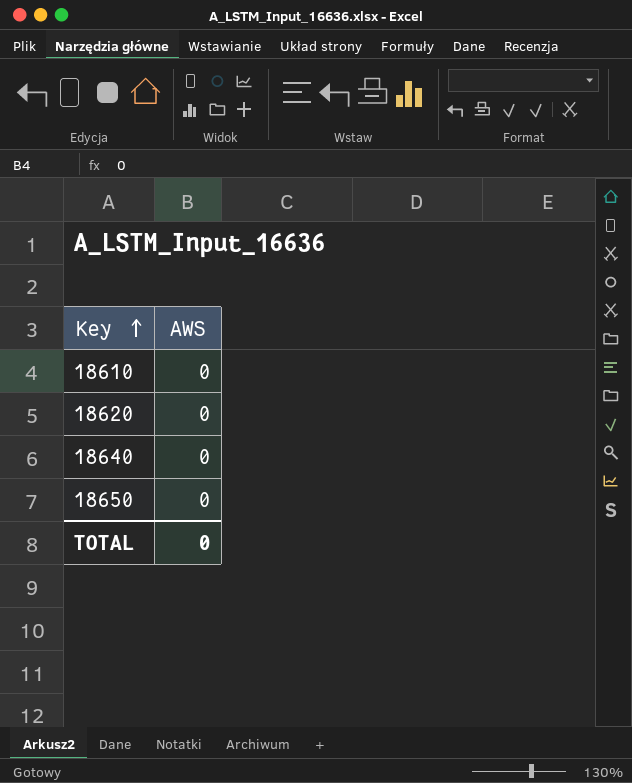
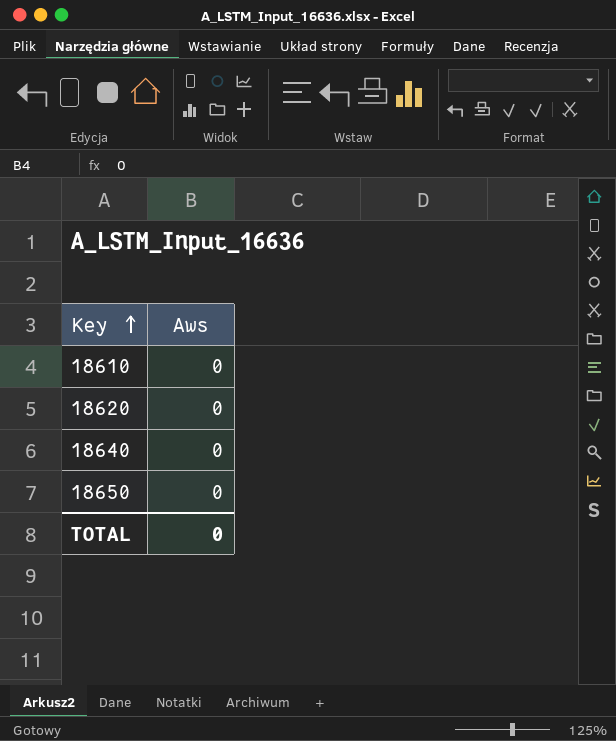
column name: AWS -> Aws

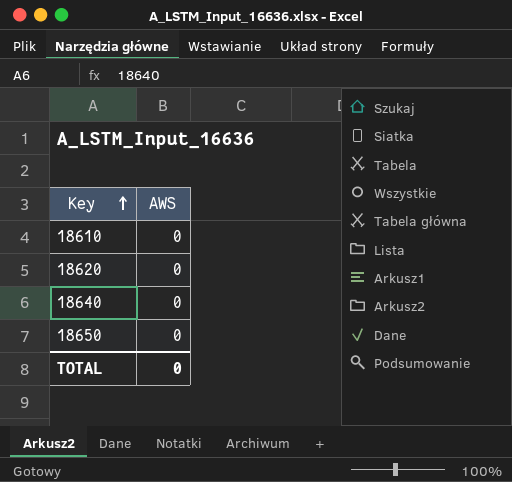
column name: Aws -> AWS

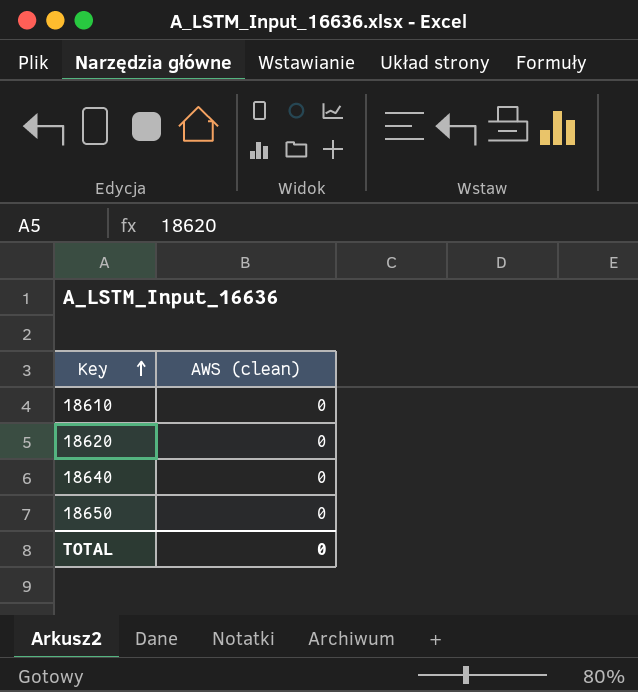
column name: AWS -> AWS (clean)

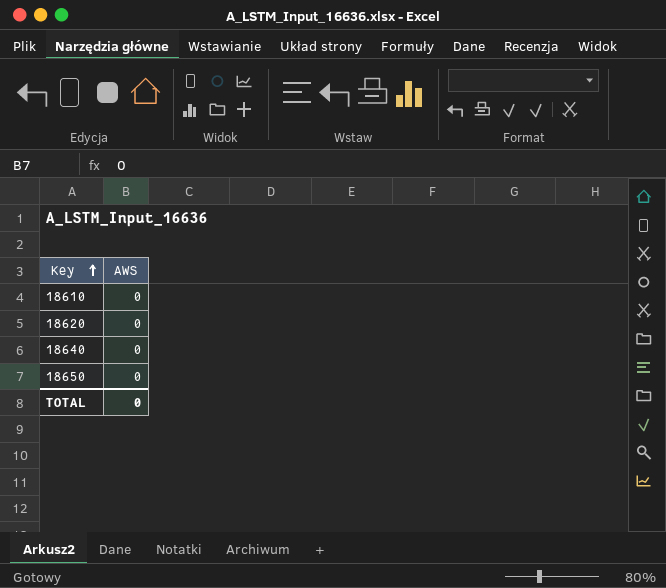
column name: AWS (clean) -> AWS

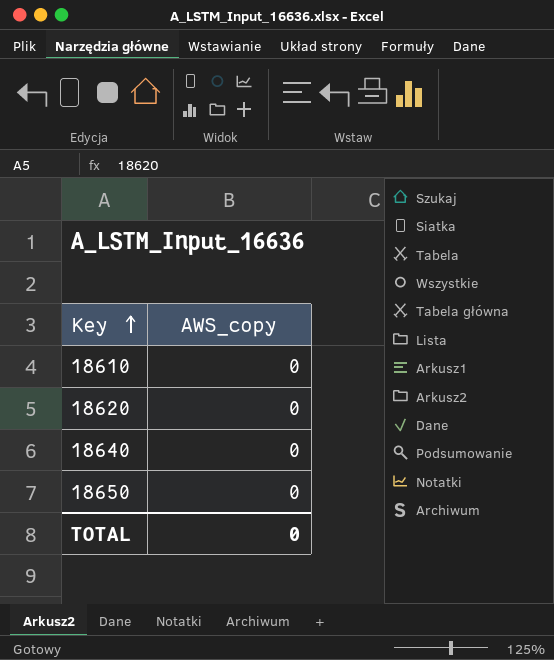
column name: AWS -> AWS_copy

